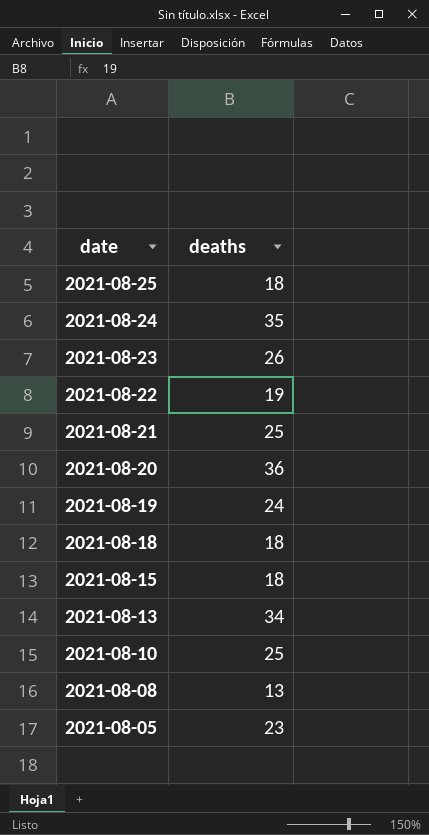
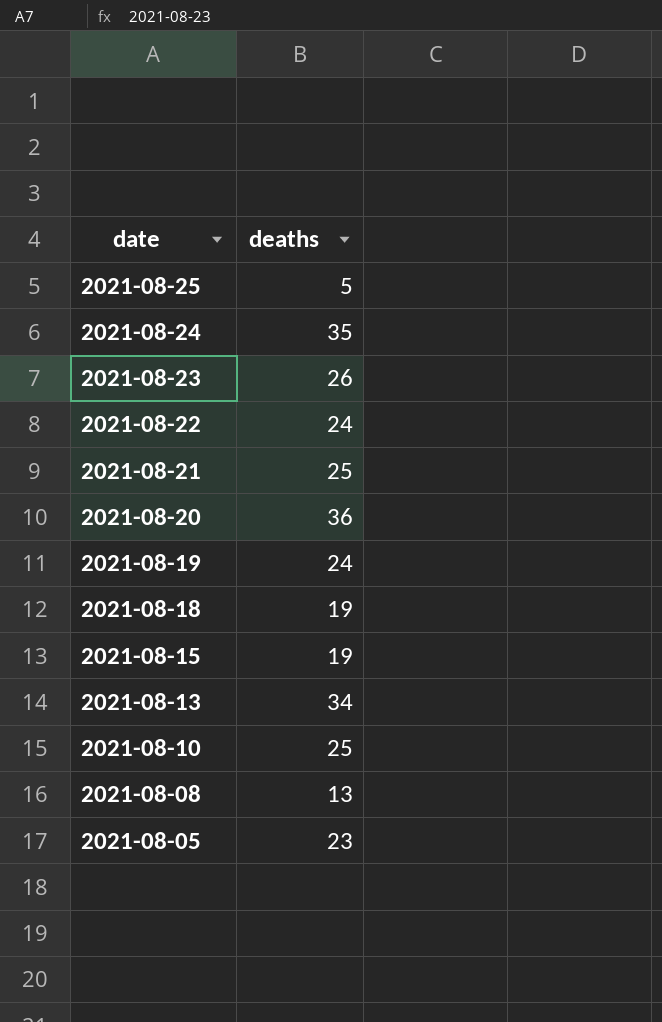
2021-08-25 | deaths: 18 -> 5
2021-08-22 | deaths: 19 -> 24
2021-08-18 | deaths: 18 -> 19
2021-08-15 | deaths: 18 -> 19

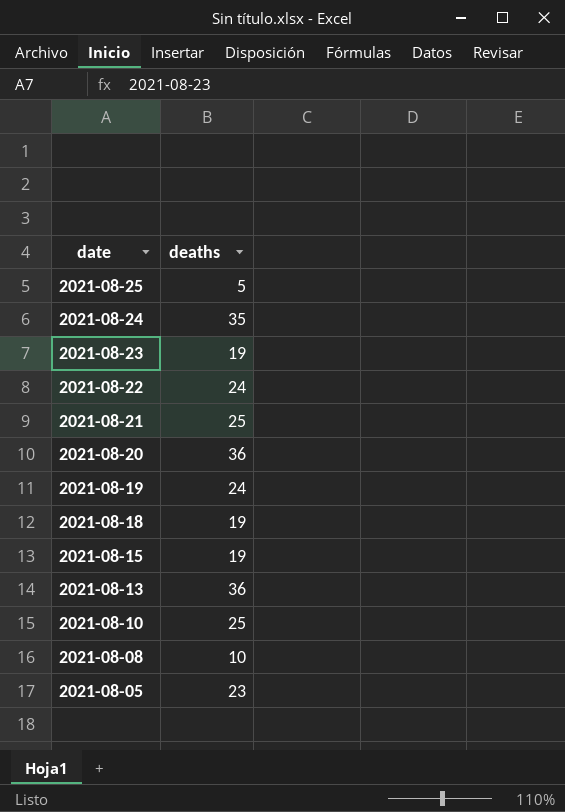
2021-08-23 | deaths: 26 -> 19
2021-08-13 | deaths: 34 -> 36
2021-08-08 | deaths: 13 -> 10

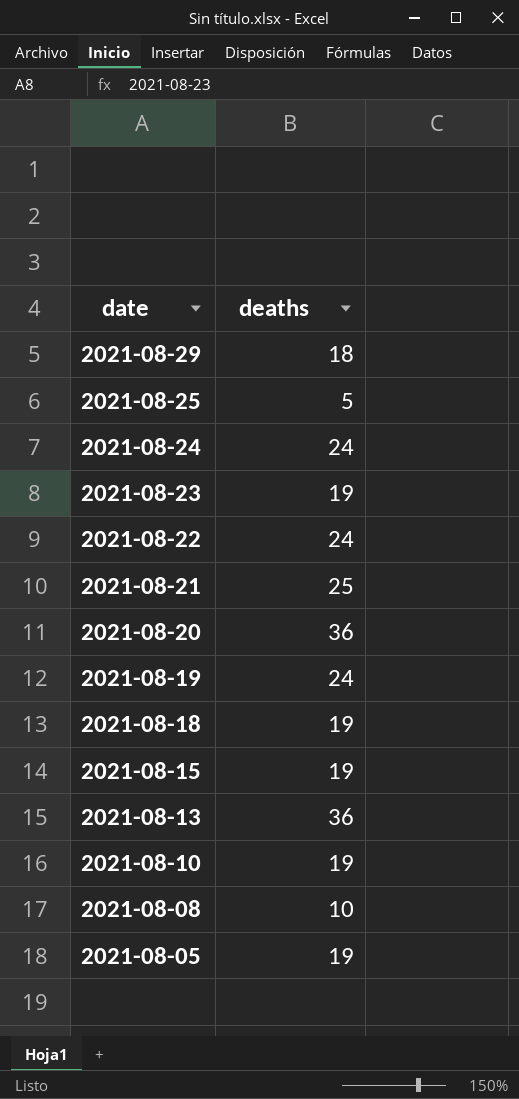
row 2021-08-29: none -> 18
2021-08-24 | deaths: 35 -> 24
2021-08-10 | deaths: 25 -> 19
2021-08-05 | deaths: 23 -> 19

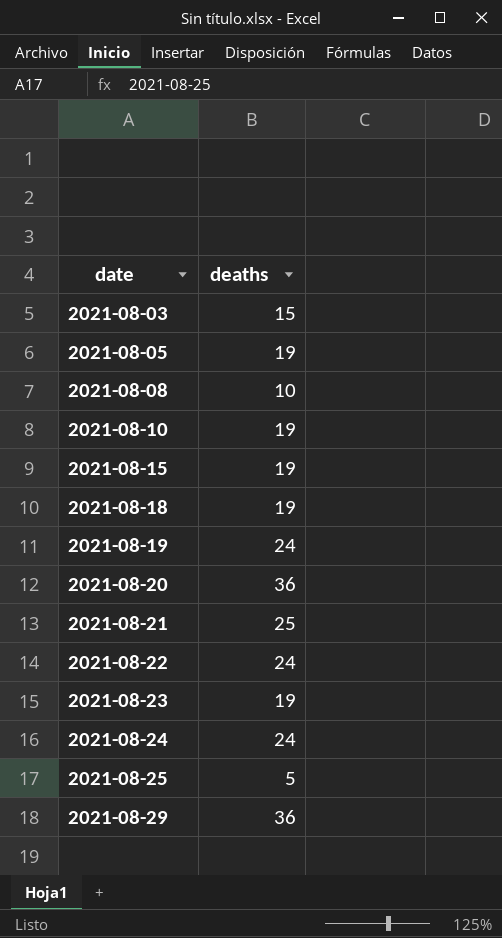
row order: date descending -> date ascending
row 2021-08-13: 36 -> none
row 2021-08-03: none -> 15
2021-08-29 | deaths: 18 -> 36

